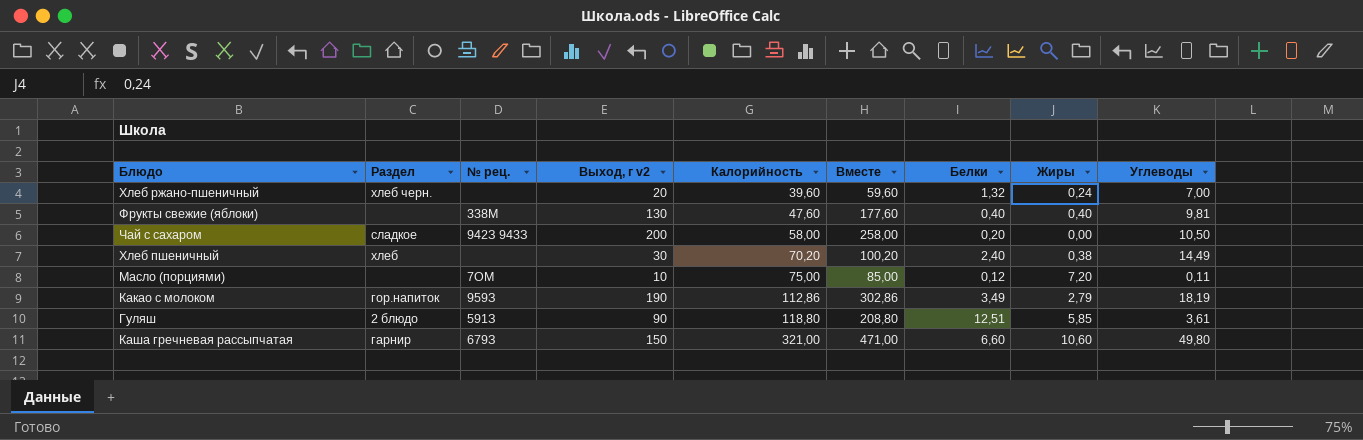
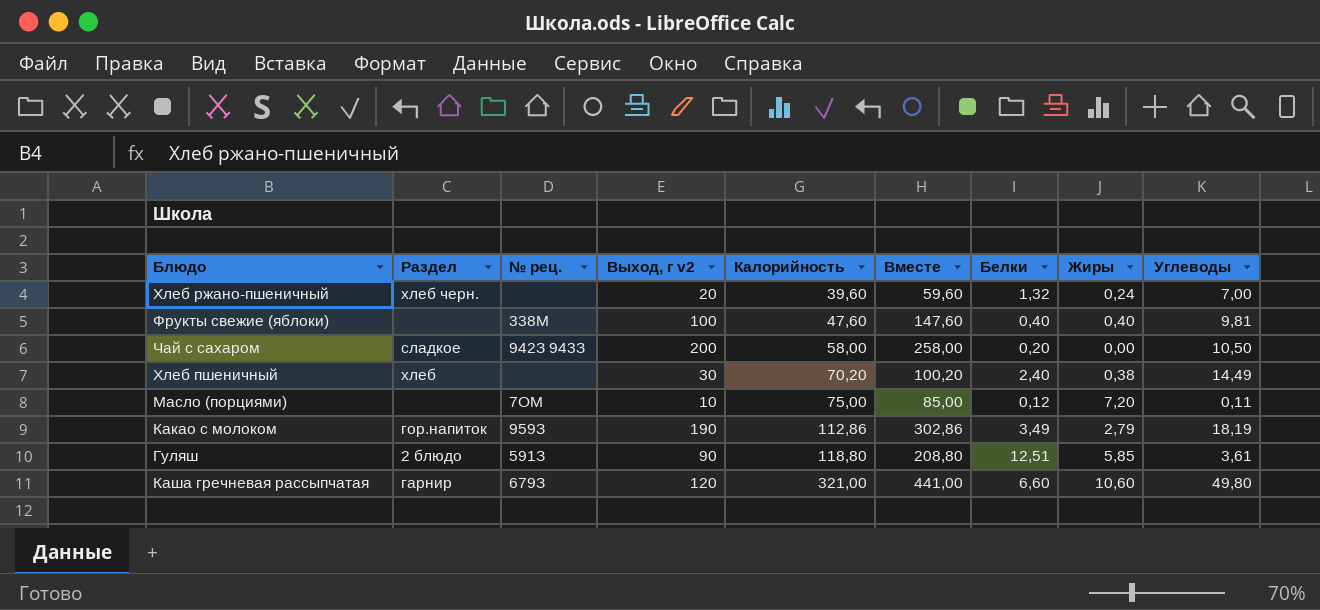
Фрукты свежие (яблоки) | Выход, г v2: 130 -> 100
Фрукты свежие (яблоки) | Вместе: 177,60 -> 147,60
Каша гречневая рассыпчатая | Выход, г v2: 150 -> 120
Каша гречневая рассыпчатая | Вместе: 471,00 -> 441,00

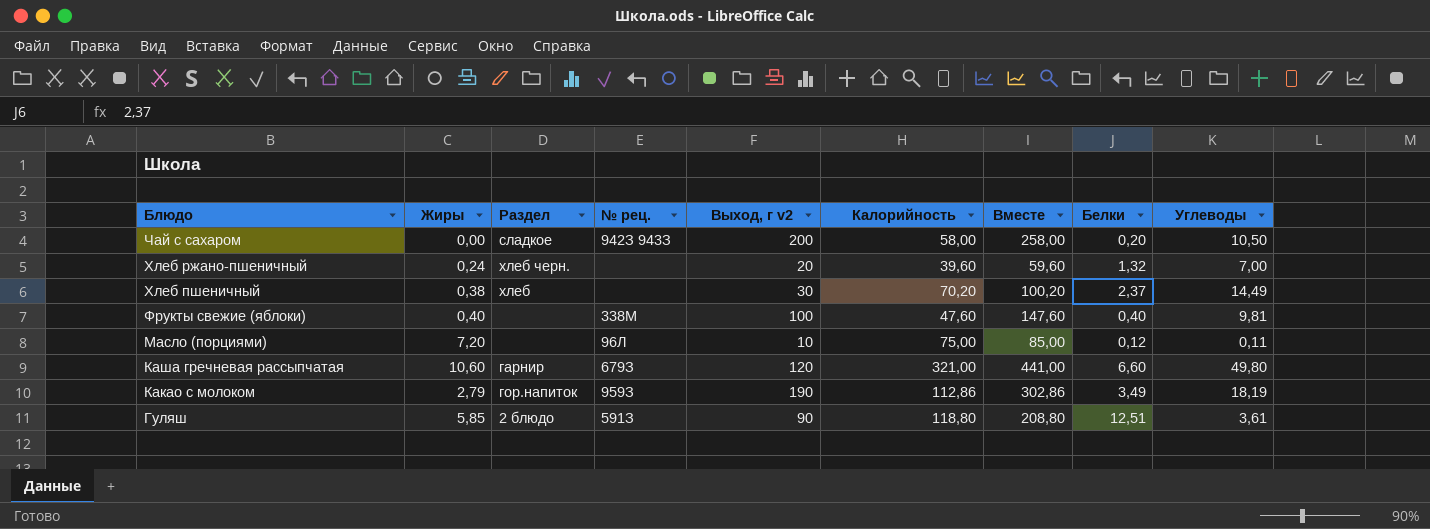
row order: Калорийность ascending -> Блюдо descending
column Жиры | position: 8 -> 2
Хлеб пшеничный | Белки: 2,40 -> 2,37
Масло (порциями) | № рец.: 7ОМ -> 96Л

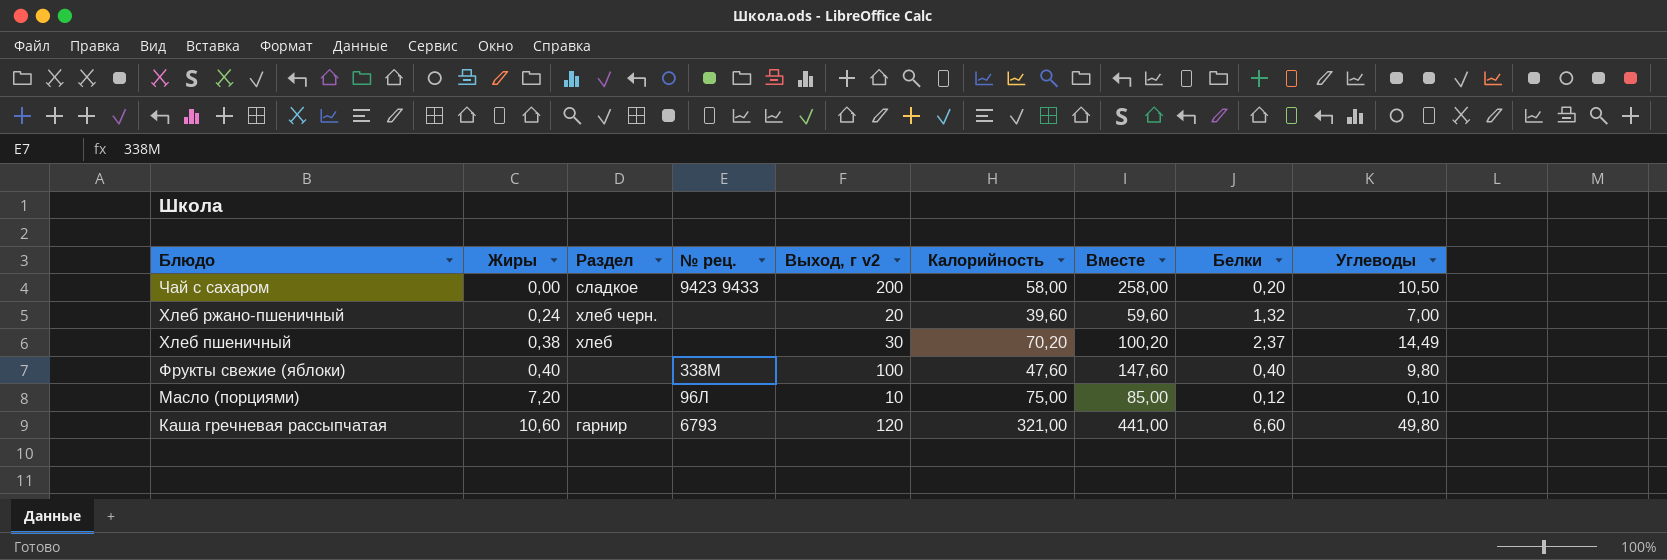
row Какао с молоком: 2,79 | гор.напиток | 959З | 190 | 112,86 | 302,86 | 3,49 | 18,19 -> none
row Гуляш: 5,85 | 2 блюдо | 591З | 90 | 118,80 | 208,80 | 12,51 | 3,61 -> none
Фрукты свежие (яблоки) | Углеводы: 9,81 -> 9,80
Масло (порциями) | Углеводы: 0,11 -> 0,10

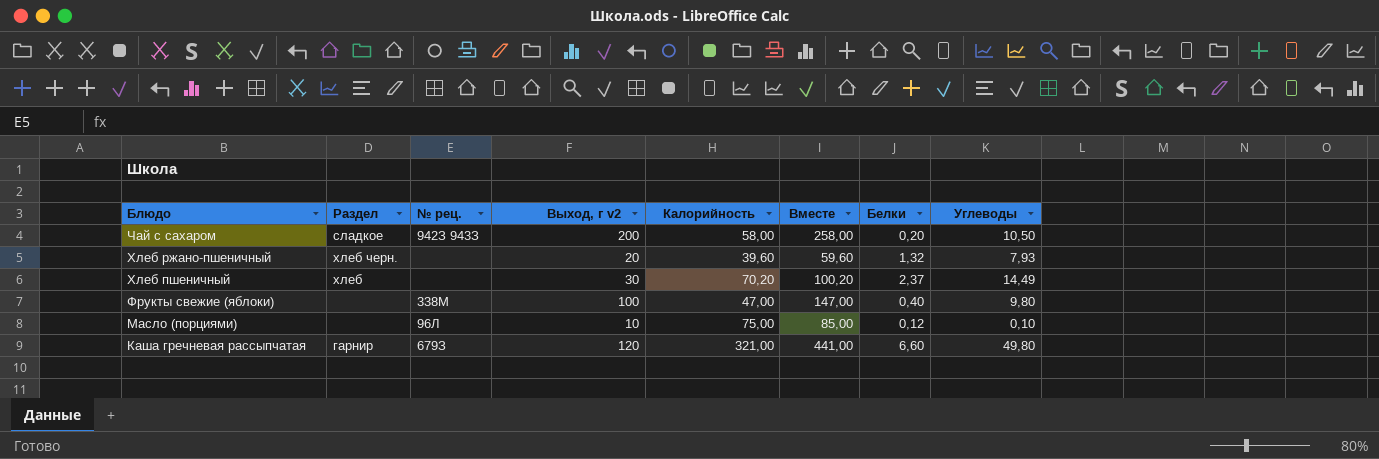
column Жиры | position: 2 -> none
Хлеб ржано-пшеничный | Углеводы: 7,00 -> 7,93
Фрукты свежие (яблоки) | Калорийность: 47,60 -> 47,00
Фрукты свежие (яблоки) | Вместе: 147,60 -> 147,00

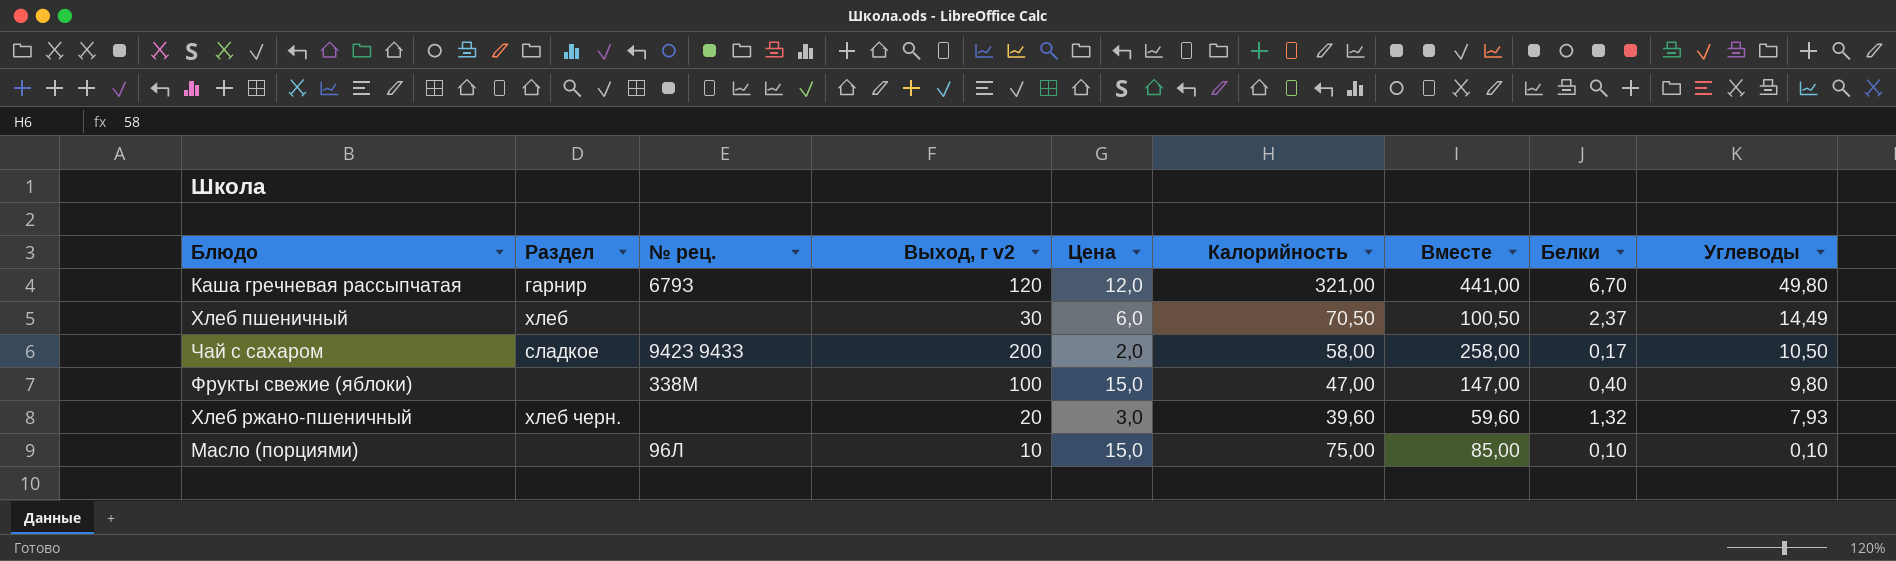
row order: Блюдо descending -> Углеводы descending
column Цена | position: none -> 5
Каша гречневая рассыпчатая | Белки: 6,60 -> 6,70
Хлеб пшеничный | Калорийность: 70,20 -> 70,50
Хлеб пшеничный | Вместе: 100,20 -> 100,50
Чай с сахаром | Белки: 0,20 -> 0,17
Масло (порциями) | Белки: 0,12 -> 0,10

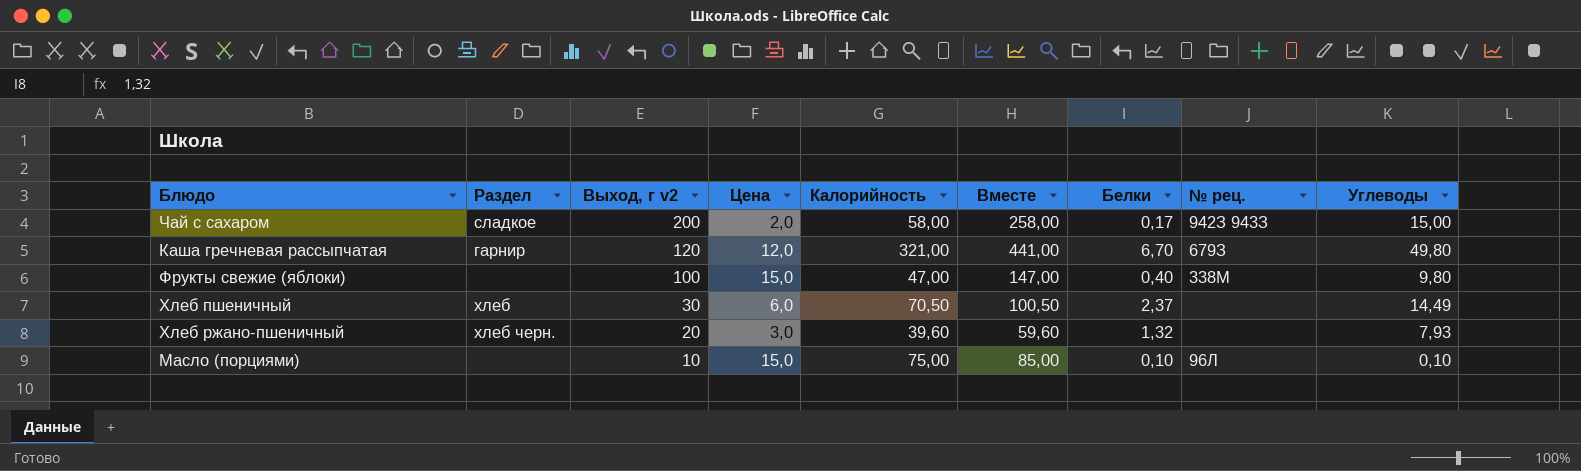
row order: Углеводы descending -> Выход, г v2 descending
column № рец. | position: 3 -> 8
Чай с сахаром | Углеводы: 10,50 -> 15,00

